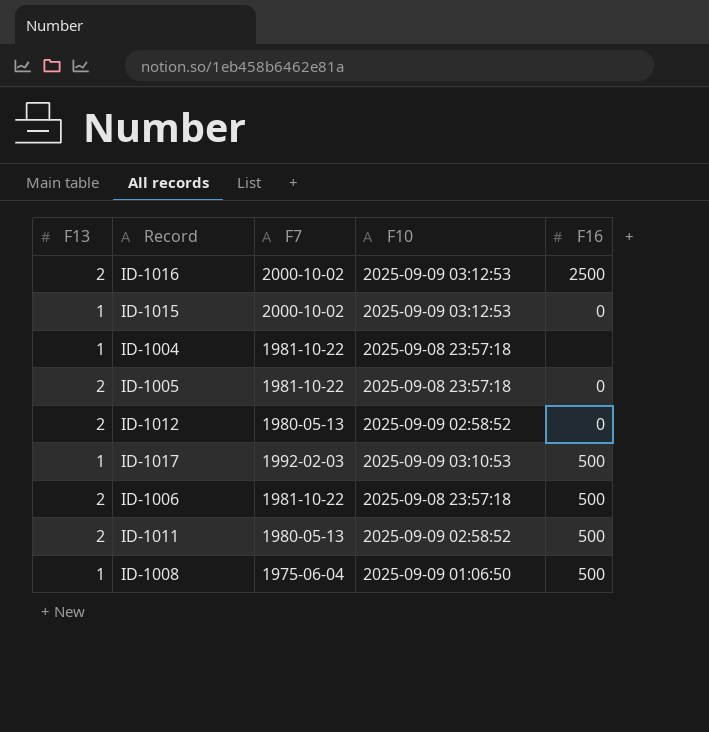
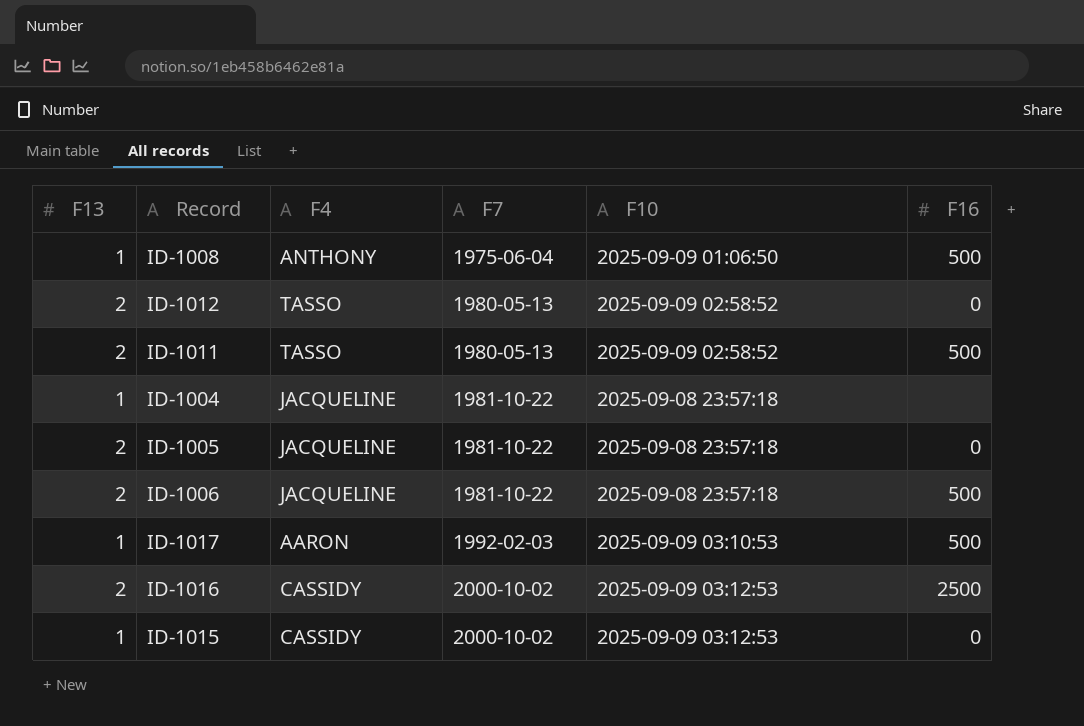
row order: none -> F7 ascending
column F4 | position: none -> 3

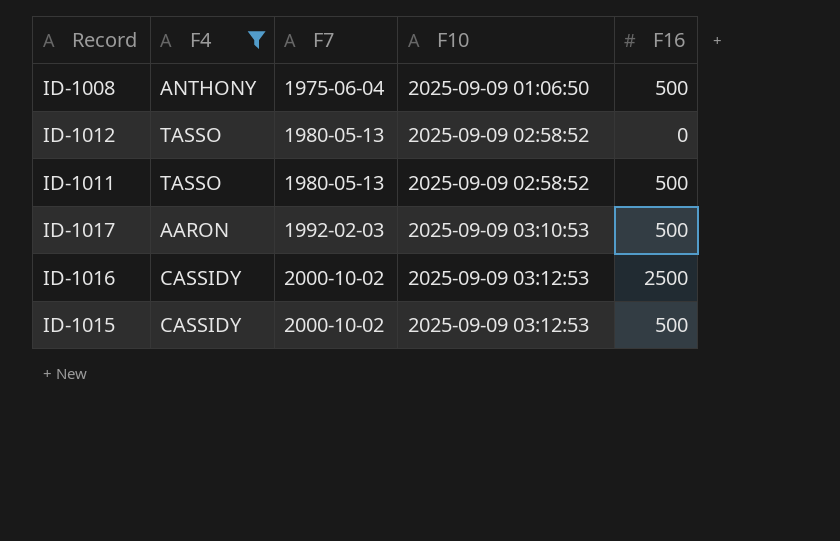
filter: none -> F4 != JACQUELINE
column F13 | position: 1 -> none
ID-1015 | F16: 0 -> 500

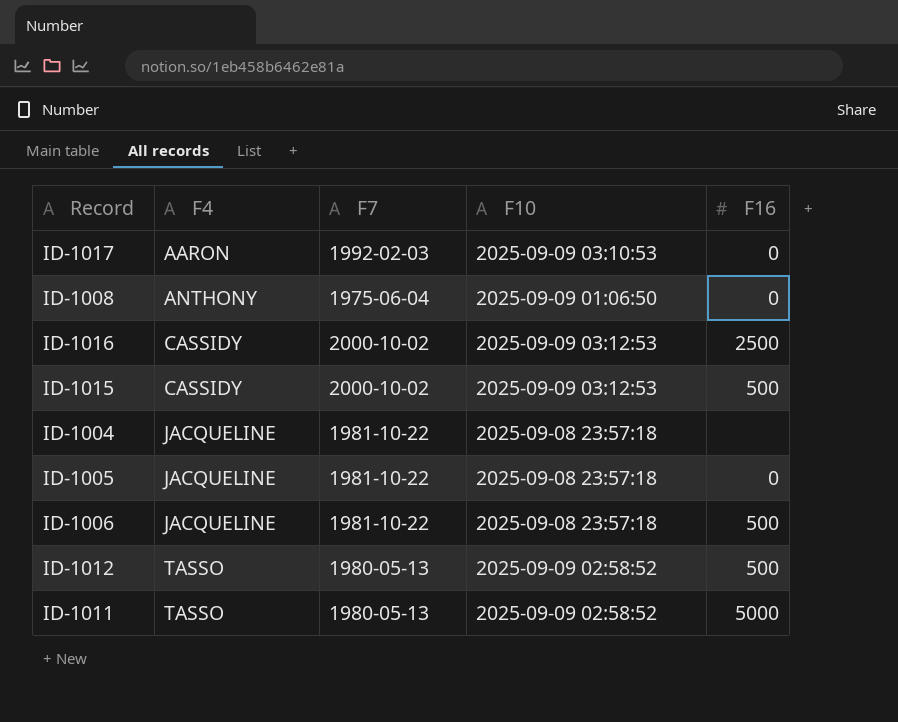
filter: F4 != JACQUELINE -> none
row order: F7 ascending -> F4 ascending
ID-1017 | F16: 500 -> 0
ID-1008 | F16: 500 -> 0
ID-1012 | F16: 0 -> 500
ID-1011 | F16: 500 -> 5000

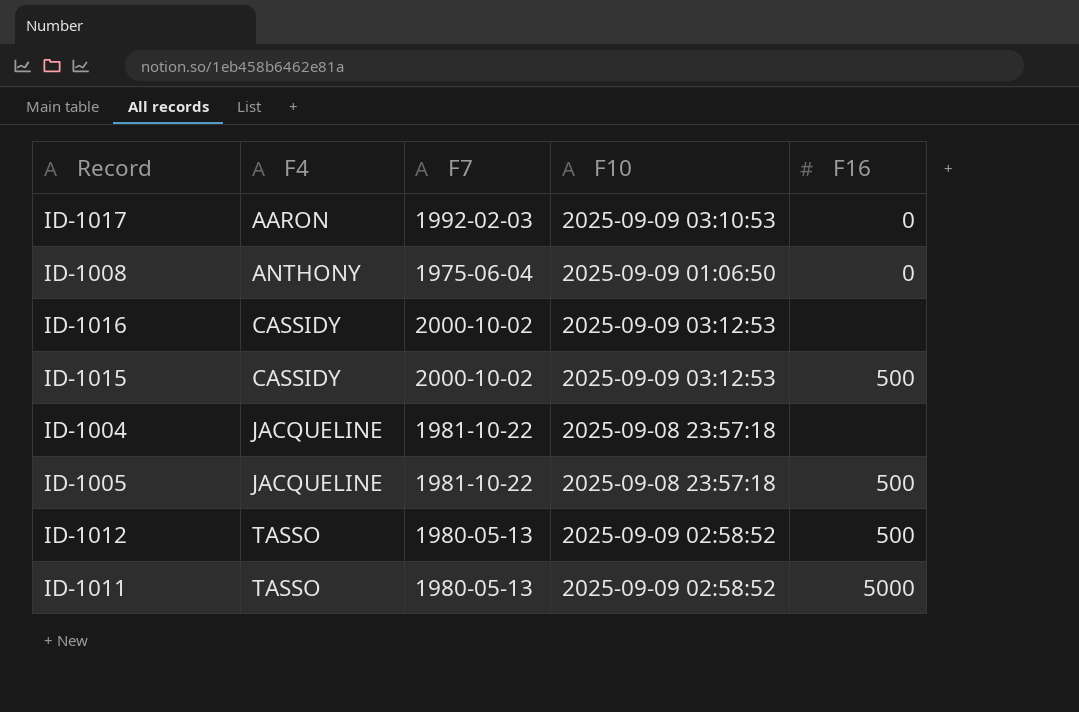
row ID-1006: JACQUELINE | 1981-10-22 | 2025-09-08 23:57:18 | 500 -> none
ID-1016 | F16: 2500 -> none
ID-1005 | F16: 0 -> 500

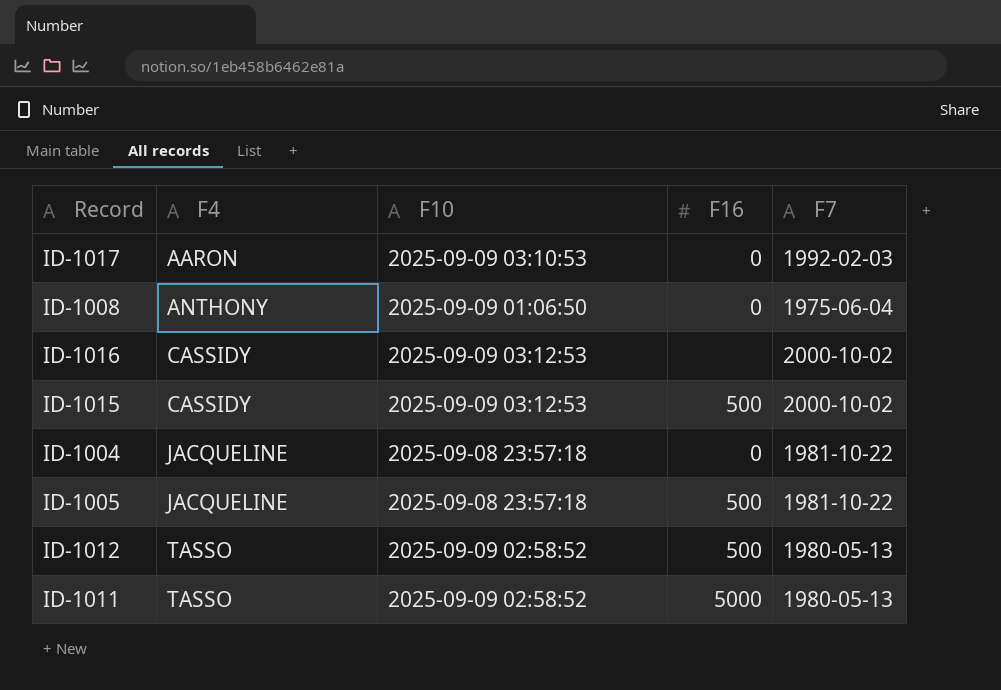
column F7 | position: 3 -> 5
ID-1004 | F16: none -> 0

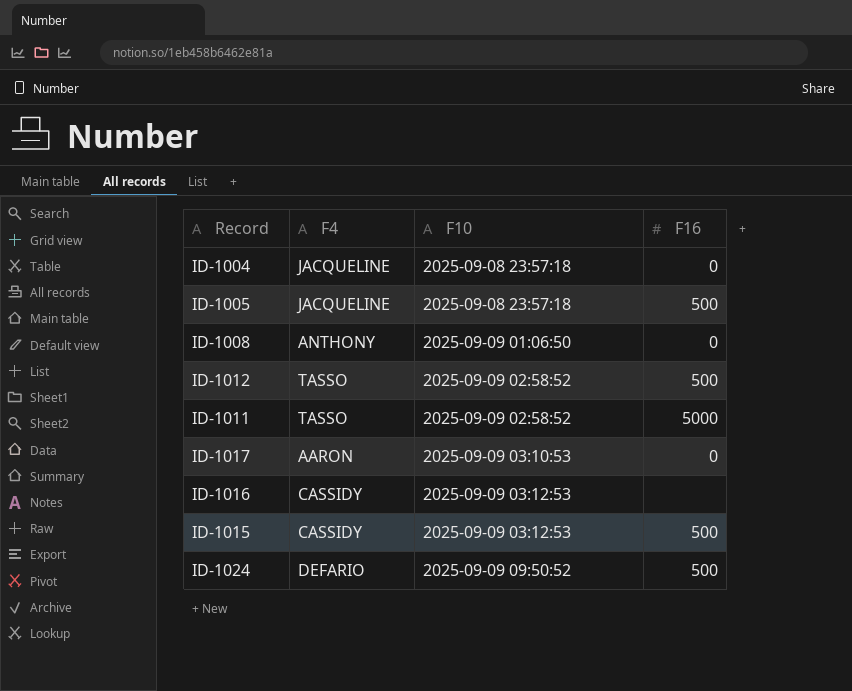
row order: F4 ascending -> F10 ascending
column F7 | position: 5 -> none
row ID-1024: none -> DEFARIO | 2025-09-09 09:50:52 | 500

